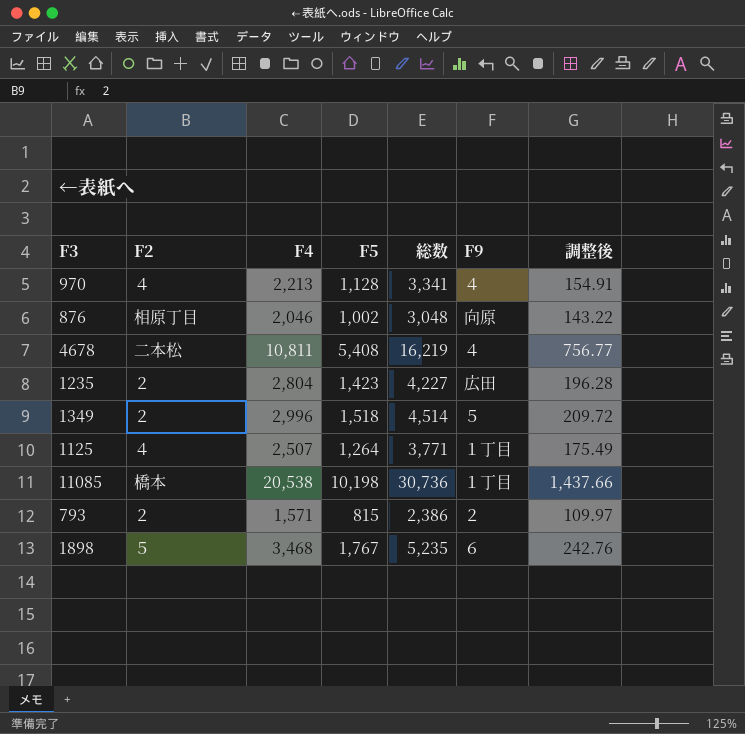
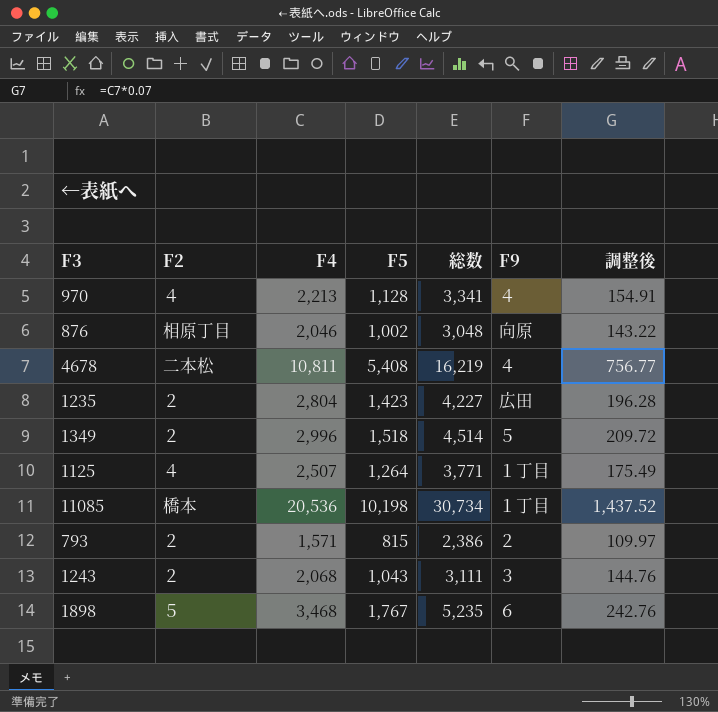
11085 | F4: 20,538 -> 20,536
11085 | 総数: 30,736 -> 30,734
11085 | 調整後: 1,437.66 -> 1,437.52
row 1243: none -> ２ | 2,068 | 1,043 | 3,111 | ３ | 144.76

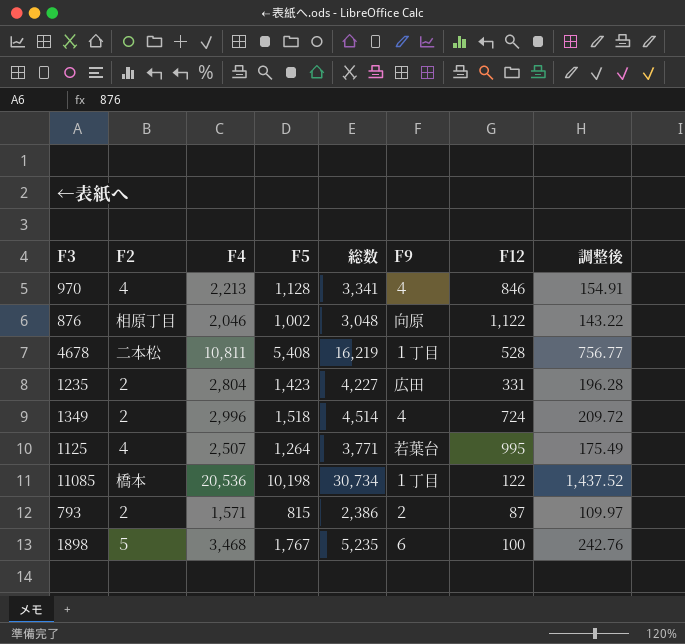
column F12 | position: none -> 7
row 1243: ２ | 2,068 | 1,043 | 3,111 | ３ | 144.76 -> none
4678 | F9: ４ -> １丁目
1349 | F9: ５ -> ４
1125 | F9: １丁目 -> 若葉台

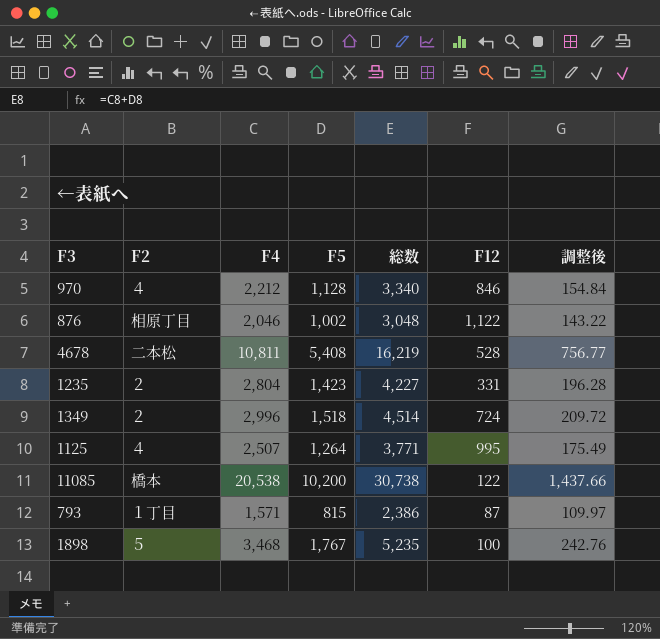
column F9 | position: 6 -> none
970 | F4: 2,213 -> 2,212
970 | 総数: 3,341 -> 3,340
970 | 調整後: 154.91 -> 154.84
11085 | F4: 20,536 -> 20,538
11085 | F5: 10,198 -> 10,200
11085 | 総数: 30,734 -> 30,738
11085 | 調整後: 1,437.52 -> 1,437.66
793 | F2: ２ -> １丁目

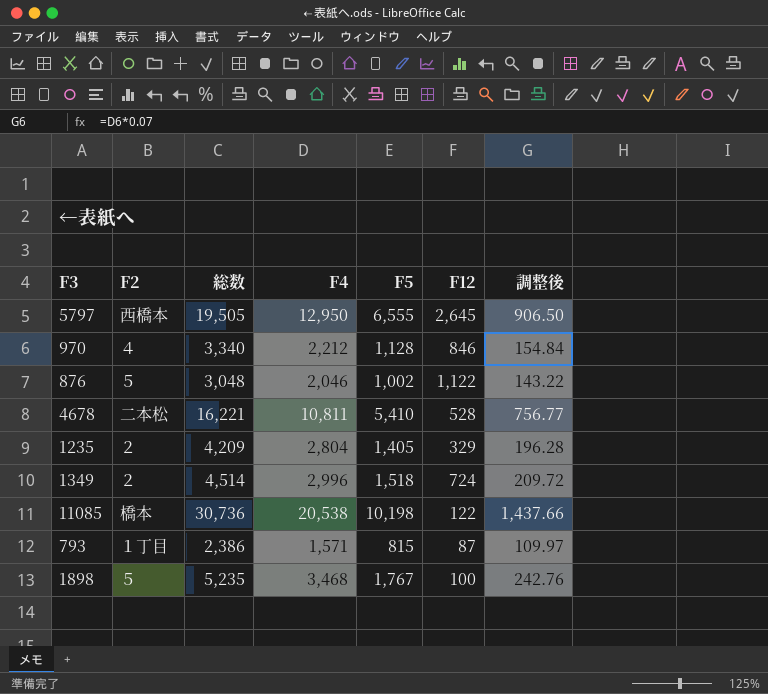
column 総数 | position: 5 -> 3
row 1125: ４ | 2,507 | 1,264 | 3,771 | 995 | 175.49 -> none
row 5797: none -> 西橋本 | 19,505 | 12,950 | 6,555 | 2,645 | 906.50
876 | F2: 相原丁目 -> ５
4678 | 総数: 16,219 -> 16,221
4678 | F5: 5,408 -> 5,410
1235 | 総数: 4,227 -> 4,209
1235 | F5: 1,423 -> 1,405
1235 | F12: 331 -> 329
11085 | 総数: 30,738 -> 30,736
11085 | F5: 10,200 -> 10,198

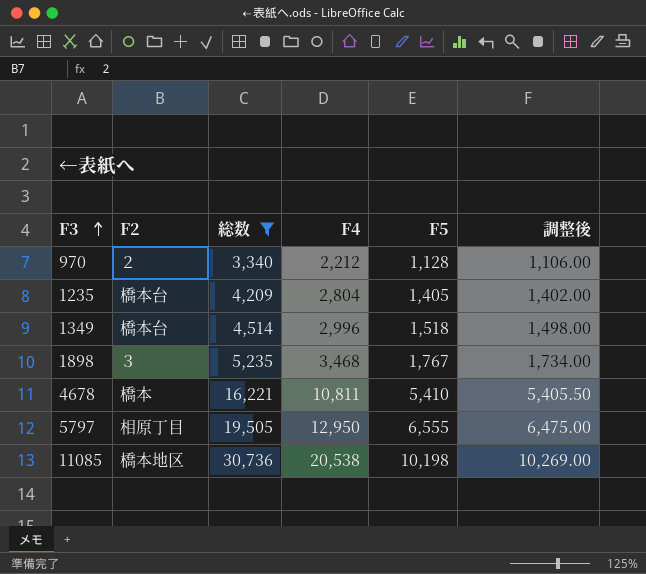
filter: none -> 総数 >= 3,340
row order: none -> F3 ascending
column F12 | position: 6 -> none
column 調整後 | formula: [F4] * 0.07 -> [F4] * 0.5
970 | F2: ４ -> ２
1235 | F2: ２ -> 橋本台
1349 | F2: ２ -> 橋本台
1898 | F2: ５ -> ３
4678 | F2: 二本松 -> 橋本
5797 | F2: 西橋本 -> 相原丁目
11085 | F2: 橋本 -> 橋本地区

